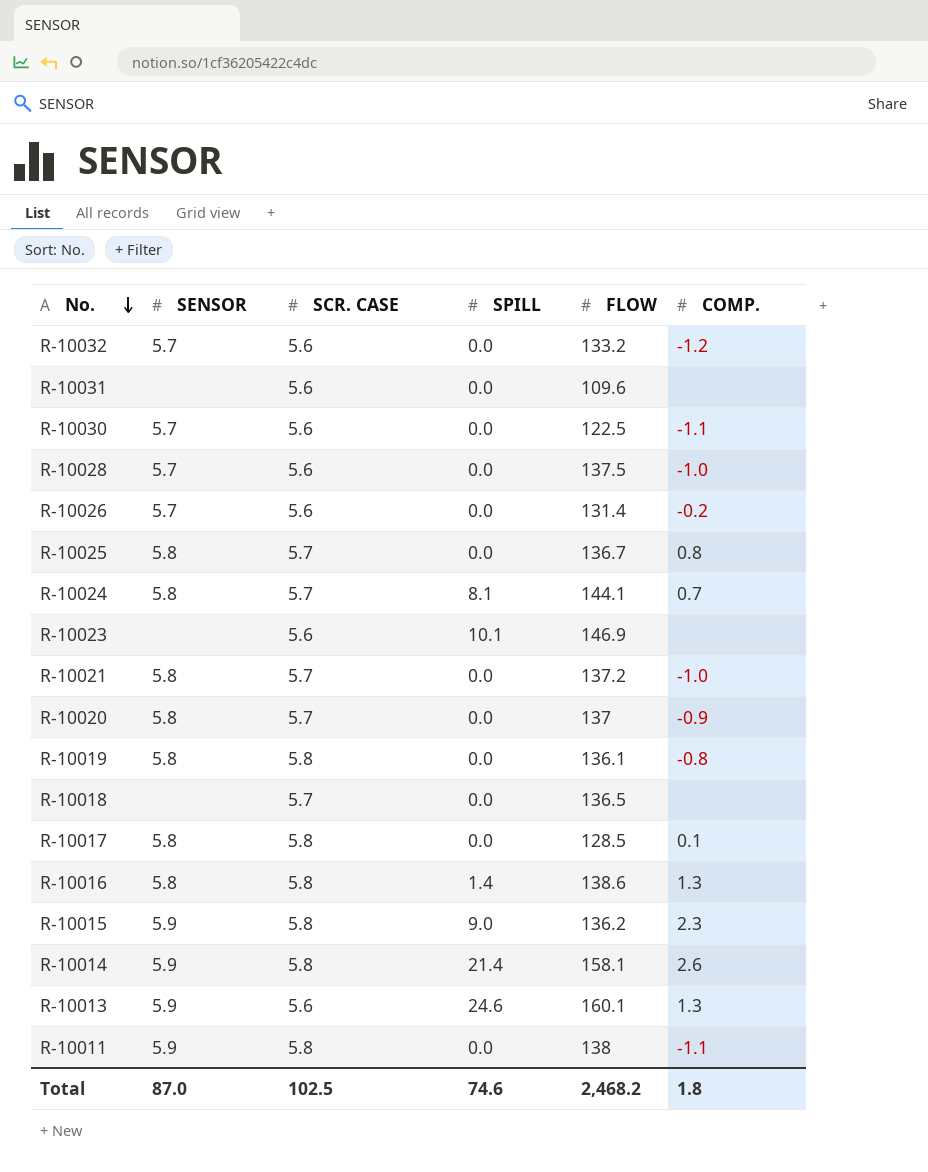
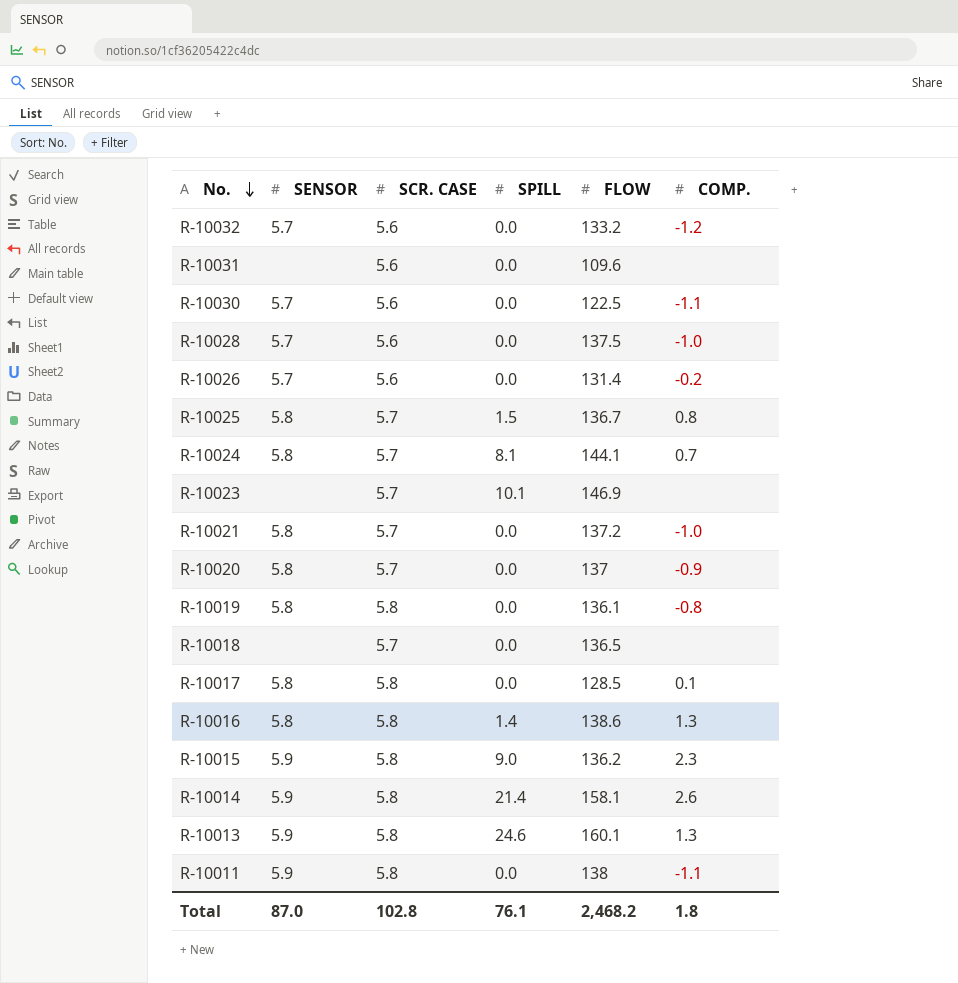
R-10025 | SPILL: 0.0 -> 1.5
R-10023 | SCR. CASE: 5.6 -> 5.7
R-10013 | SCR. CASE: 5.6 -> 5.8
Total | SCR. CASE: 102.5 -> 102.8
Total | SPILL: 74.6 -> 76.1

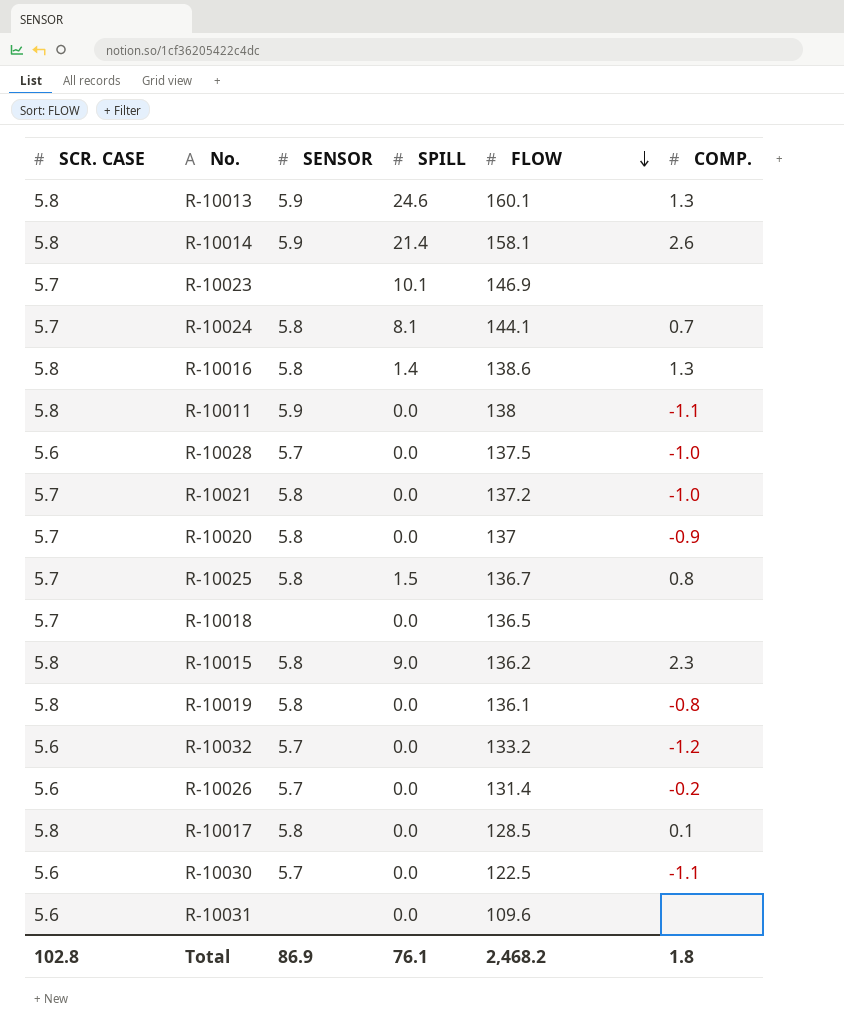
row order: No. descending -> FLOW descending
column SCR. CASE | position: 3 -> 1
R-10015 | SENSOR: 5.9 -> 5.8
Total | SENSOR: 87.0 -> 86.9

